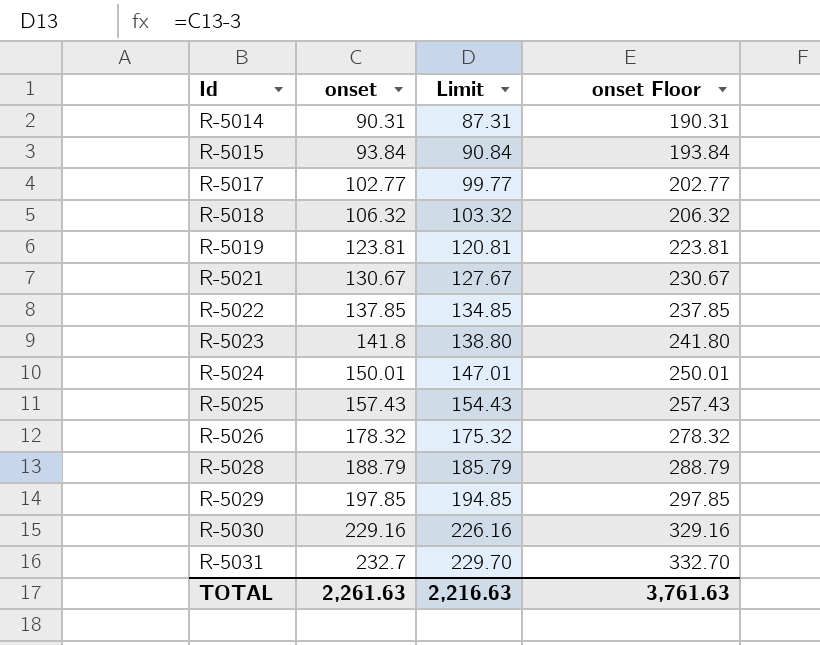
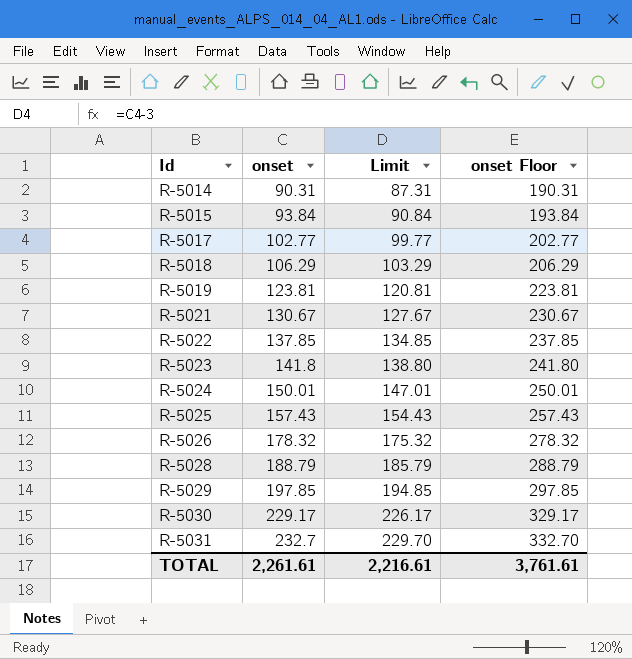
R-5018 | onset: 106.32 -> 106.29
R-5018 | Limit: 103.32 -> 103.29
R-5018 | onset Floor: 206.32 -> 206.29
R-5030 | onset: 229.16 -> 229.17
R-5030 | Limit: 226.16 -> 226.17
R-5030 | onset Floor: 329.16 -> 329.17
TOTAL | onset: 2,261.63 -> 2,261.61
TOTAL | Limit: 2,216.63 -> 2,216.61
TOTAL | onset Floor: 3,761.63 -> 3,761.61

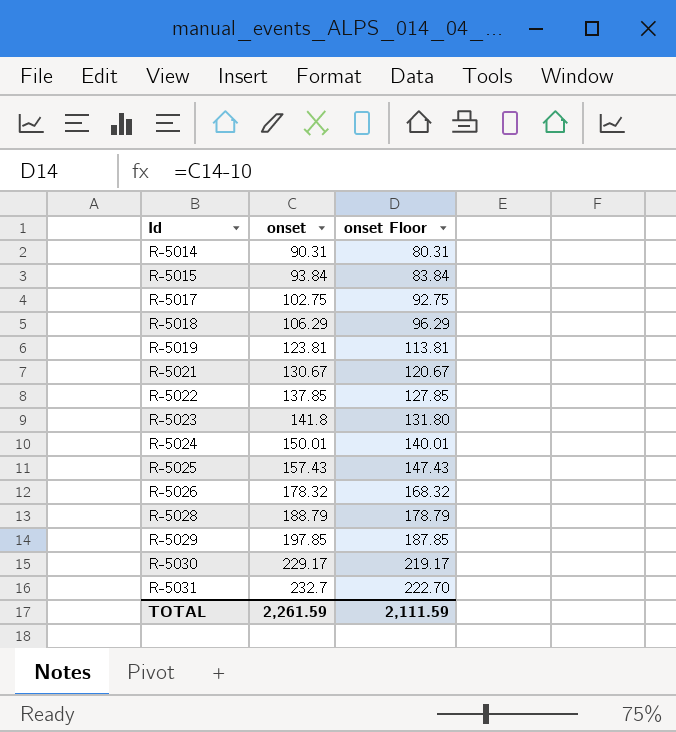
column Limit | formula: [onset] - 3 -> none
column onset Floor | formula: [onset] + 100 -> [onset] - 10
R-5017 | onset: 102.77 -> 102.75
TOTAL | onset: 2,261.61 -> 2,261.59
TOTAL | onset Floor: 3,761.61 -> 2,111.59

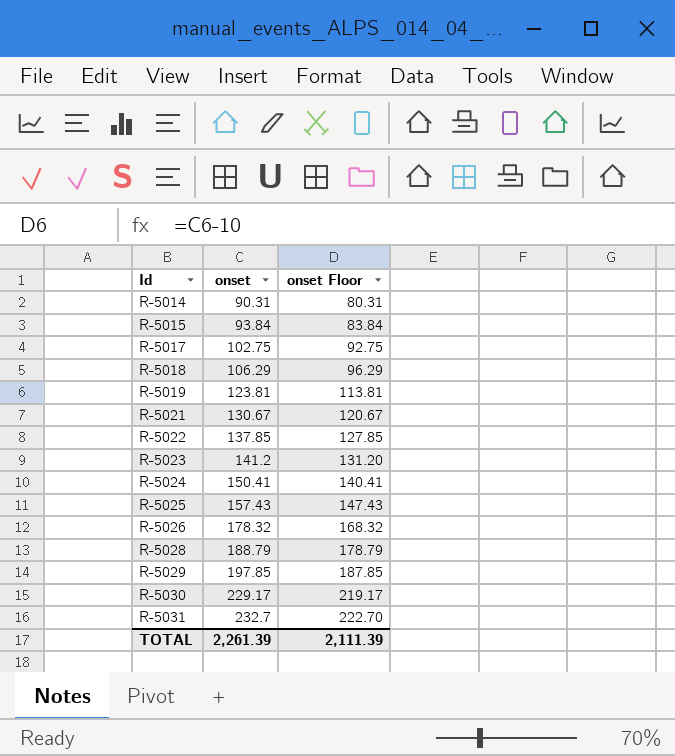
R-5023 | onset: 141.8 -> 141.2
R-5023 | onset Floor: 131.80 -> 131.20
R-5024 | onset: 150.01 -> 150.41
R-5024 | onset Floor: 140.01 -> 140.41
TOTAL | onset: 2,261.59 -> 2,261.39
TOTAL | onset Floor: 2,111.59 -> 2,111.39

